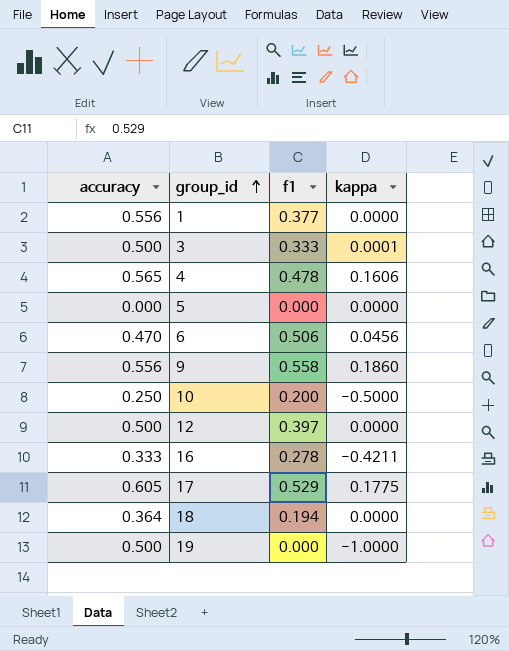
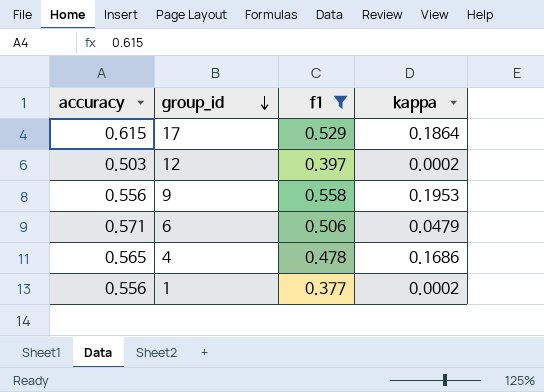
filter: none -> f1 >= 0.377
row order: group_id ascending -> group_id descending
17 | accuracy: 0.605 -> 0.615
17 | kappa: 0.1775 -> 0.1864
12 | accuracy: 0.500 -> 0.503
12 | kappa: 0.0000 -> 0.0002
9 | kappa: 0.1860 -> 0.1953
6 | accuracy: 0.470 -> 0.571
6 | kappa: 0.0456 -> 0.0479
4 | kappa: 0.1606 -> 0.1686
1 | kappa: 0.0000 -> 0.0002

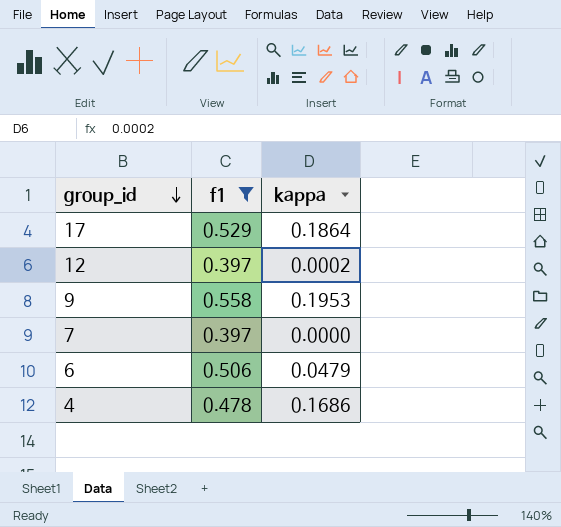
column accuracy | position: 1 -> none
row 1: 0.556 | 0.377 | 0.0002 -> none
row 7: none -> 0.397 | 0.0000

